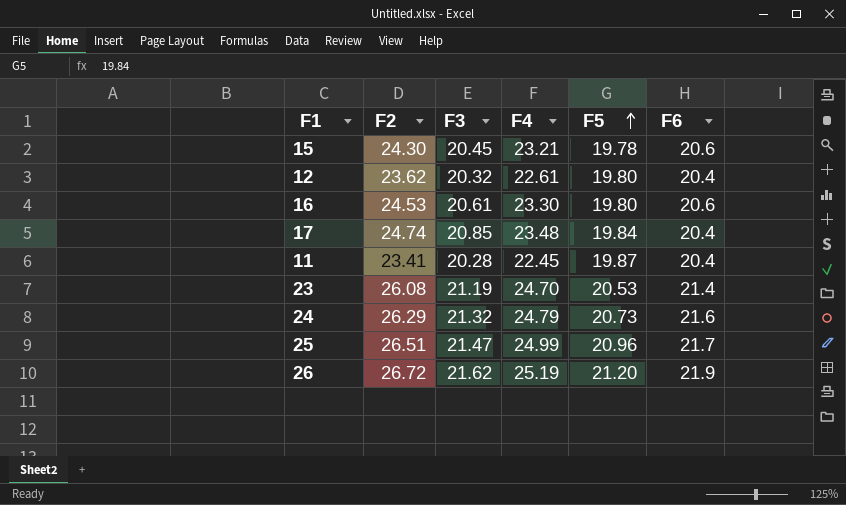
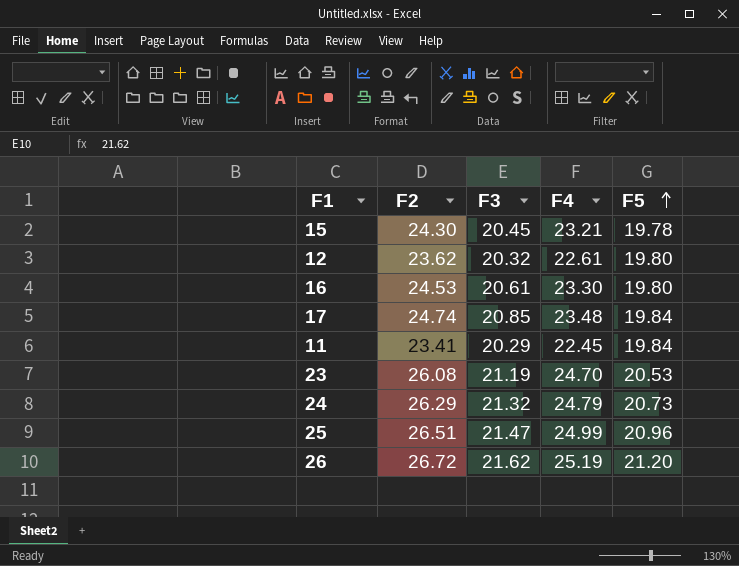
column F6 | position: 6 -> none
11 | F3: 20.28 -> 20.29
11 | F5: 19.87 -> 19.84

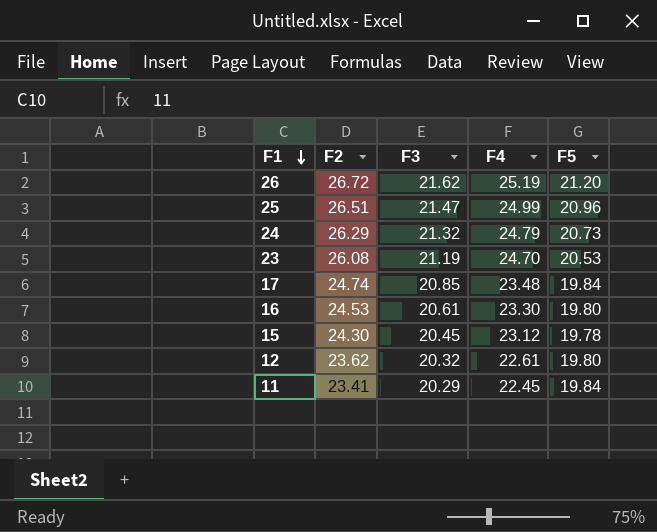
row order: F5 ascending -> F1 descending
15 | F4: 23.21 -> 23.12

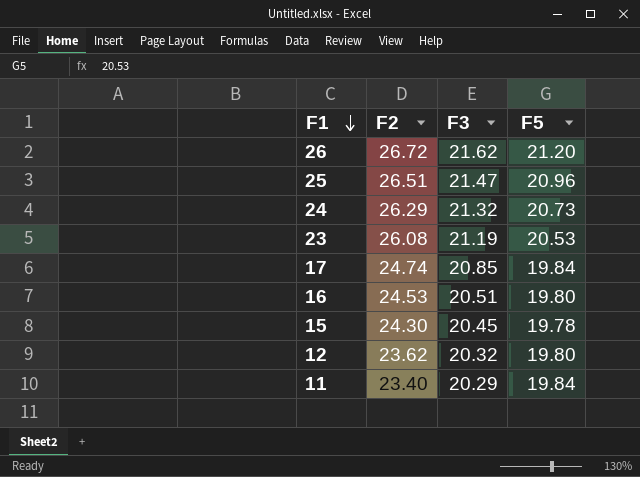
column F4 | position: 4 -> none
16 | F3: 20.61 -> 20.51
11 | F2: 23.41 -> 23.40

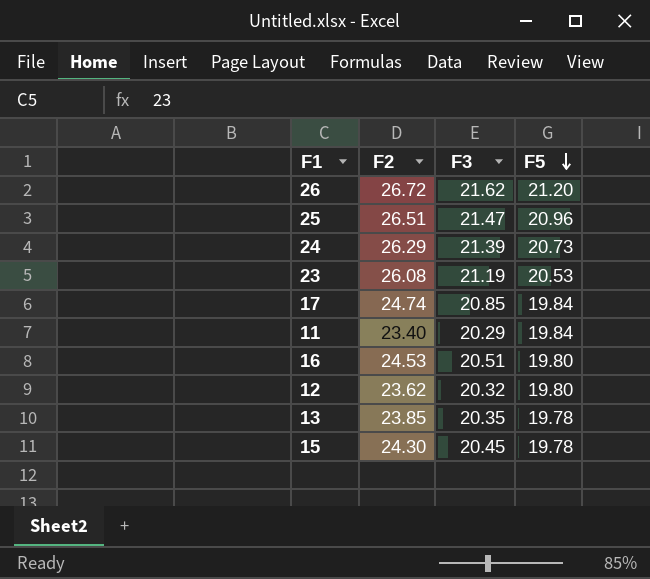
row order: F1 descending -> F5 descending
24 | F3: 21.32 -> 21.39
row 13: none -> 23.85 | 20.35 | 19.78

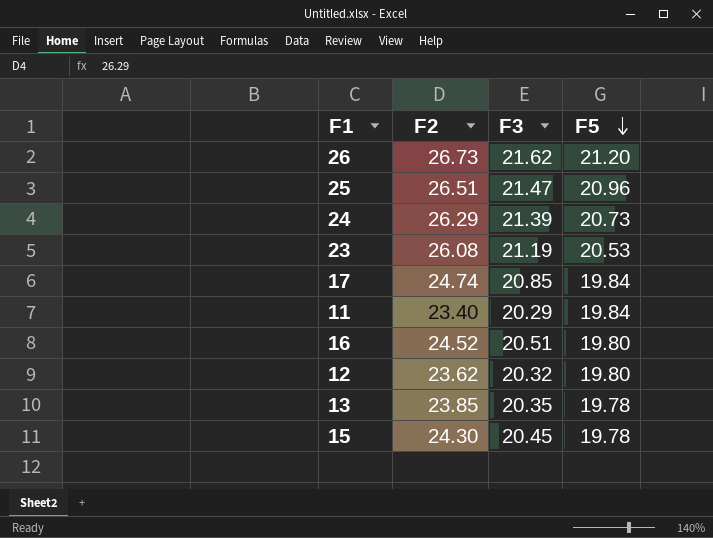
26 | F2: 26.72 -> 26.73
16 | F2: 24.53 -> 24.52

